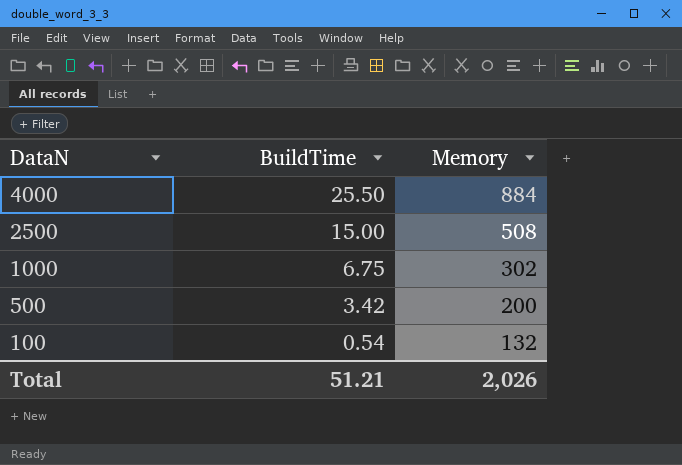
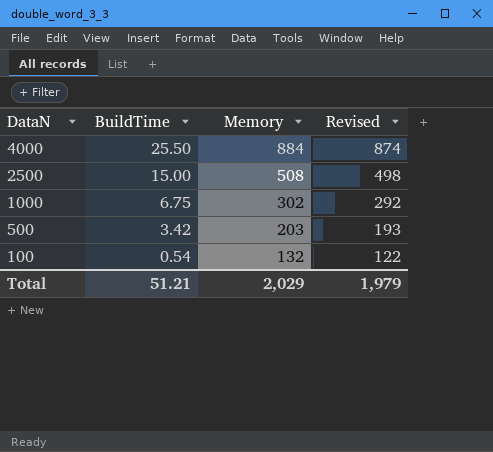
column Revised | formula: none -> [Memory] - 10
500 | Memory: 200 -> 203
Total | Memory: 2,026 -> 2,029

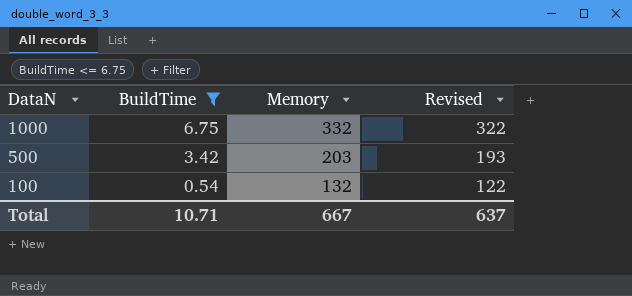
filter: none -> BuildTime <= 6.75
1000 | Memory: 302 -> 332
1000 | Revised: 292 -> 322
Total | BuildTime: 51.21 -> 10.71
Total | Memory: 2,029 -> 667
Total | Revised: 1,979 -> 637

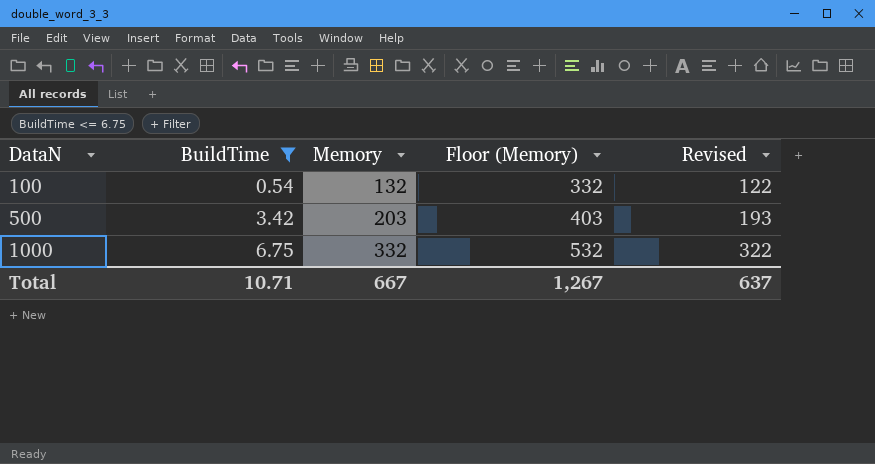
row order: DataN descending -> DataN ascending
column Floor (Memory) | formula: none -> [Memory] + 200

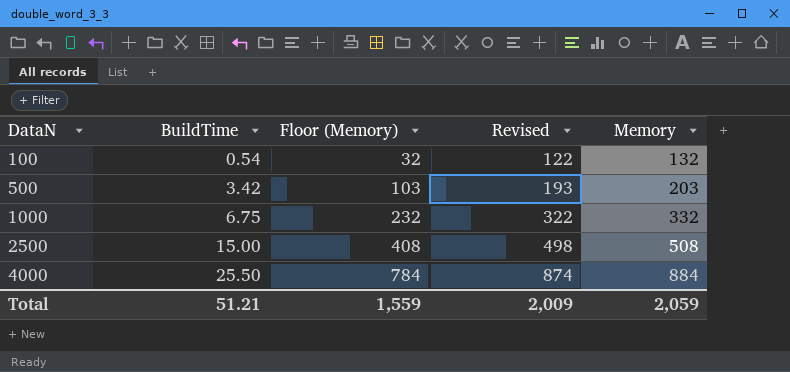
filter: BuildTime <= 6.75 -> none
column Floor (Memory) | formula: [Memory] + 200 -> [Memory] - 100
column Memory | position: 3 -> 5
Total | BuildTime: 10.71 -> 51.21
Total | Floor (Memory): 1,267 -> 1,559
Total | Revised: 637 -> 2,009
Total | Memory: 667 -> 2,059

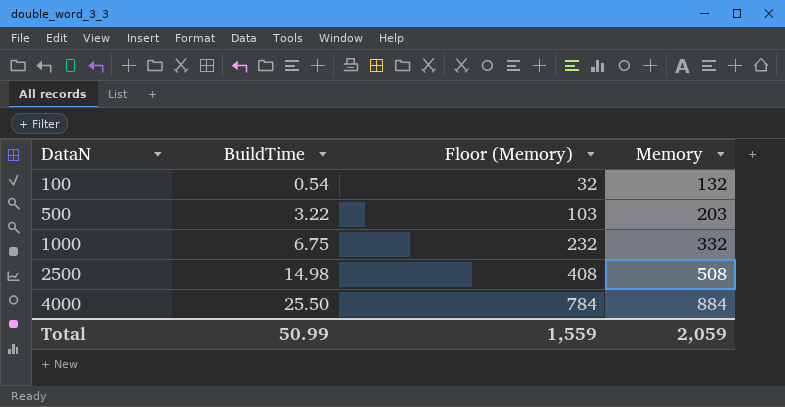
column Revised | formula: [Memory] - 10 -> none
500 | BuildTime: 3.42 -> 3.22
2500 | BuildTime: 15.00 -> 14.98
Total | BuildTime: 51.21 -> 50.99

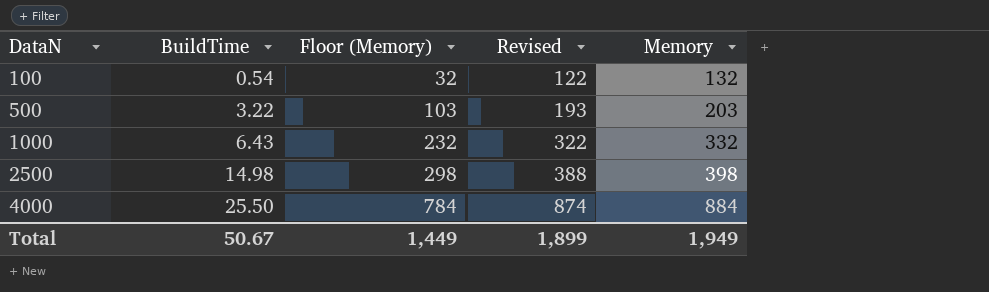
column Revised | formula: none -> [Memory] - 10
1000 | BuildTime: 6.75 -> 6.43
2500 | Floor (Memory): 408 -> 298
2500 | Memory: 508 -> 398
Total | BuildTime: 50.99 -> 50.67
Total | Floor (Memory): 1,559 -> 1,449
Total | Memory: 2,059 -> 1,949

